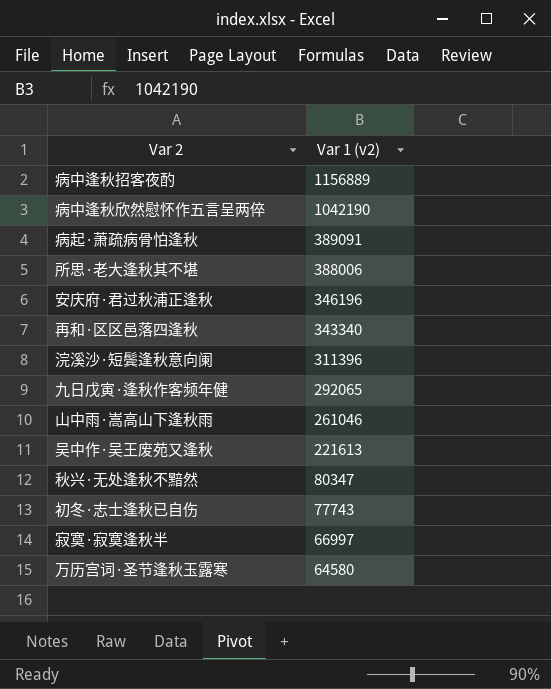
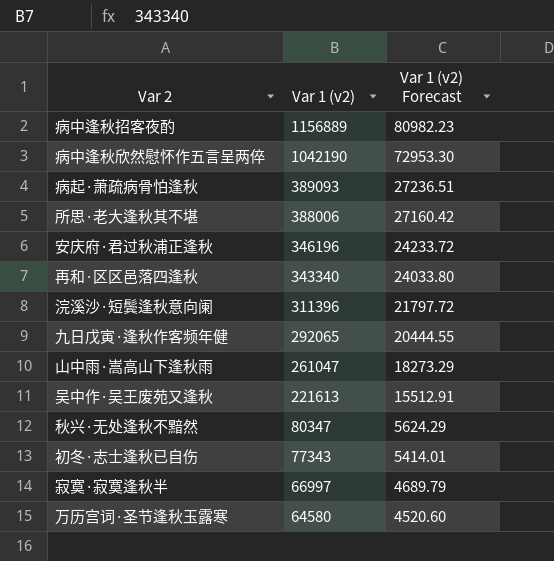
column Var 1 (v2) Forecast | formula: none -> [Var 1 (v2)] * 0.07
病起·萧疏病骨怕逢秋 | Var 1 (v2): 389091 -> 389093
山中雨·嵩高山下逢秋雨 | Var 1 (v2): 261046 -> 261047
初冬·志士逢秋已自伤 | Var 1 (v2): 77743 -> 77343

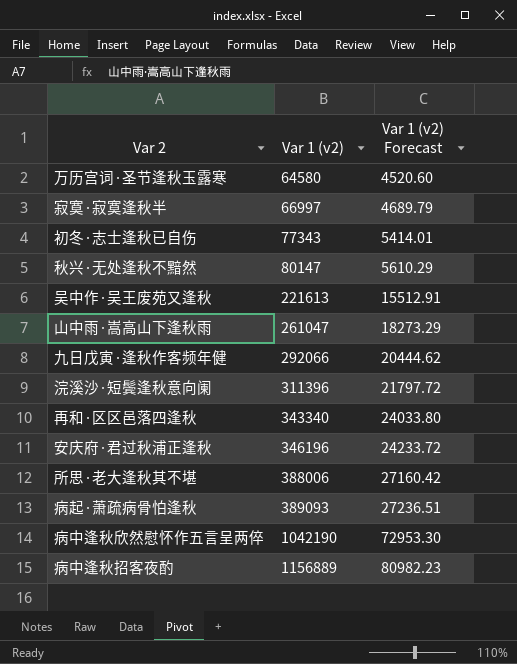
row order: Var 1 (v2) descending -> Var 1 (v2) ascending
秋兴·无处逢秋不黯然 | Var 1 (v2): 80347 -> 80147
秋兴·无处逢秋不黯然 | Var 1 (v2) Forecast: 5624.29 -> 5610.29
九日戊寅·逢秋作客频年健 | Var 1 (v2): 292065 -> 292066
九日戊寅·逢秋作客频年健 | Var 1 (v2) Forecast: 20444.55 -> 20444.62

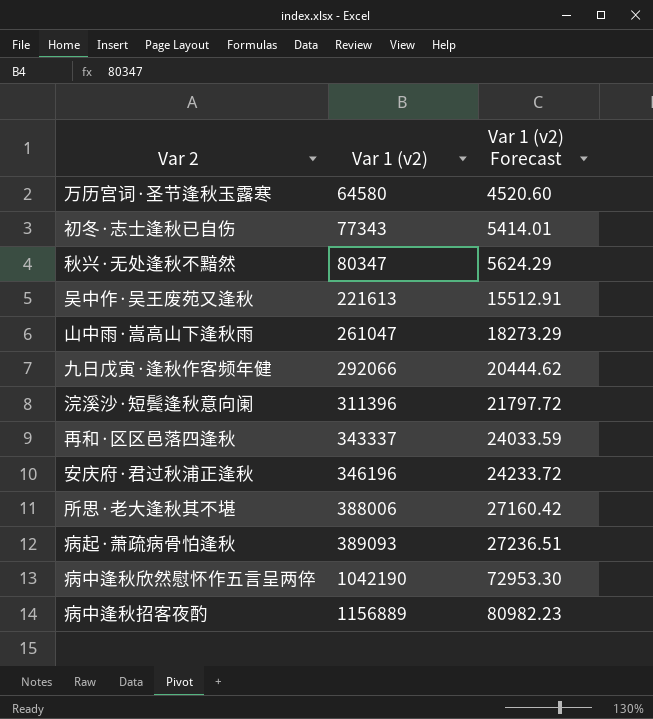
row 寂寞·寂寞逢秋半: 66997 | 4689.79 -> none
秋兴·无处逢秋不黯然 | Var 1 (v2): 80147 -> 80347
秋兴·无处逢秋不黯然 | Var 1 (v2) Forecast: 5610.29 -> 5624.29
再和·区区邑落四逢秋 | Var 1 (v2): 343340 -> 343337
再和·区区邑落四逢秋 | Var 1 (v2) Forecast: 24033.80 -> 24033.59

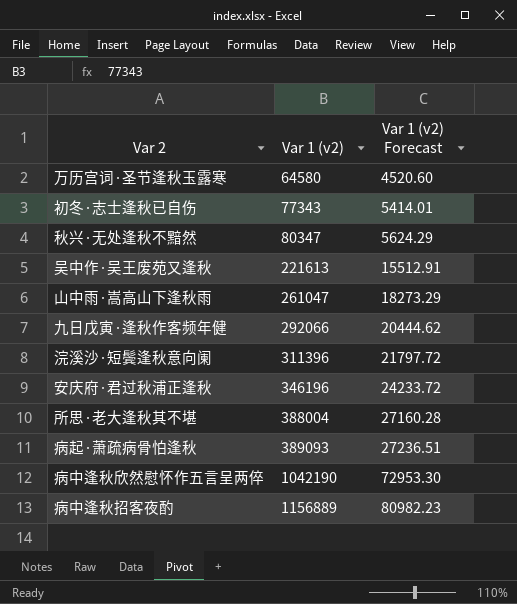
row 再和·区区邑落四逢秋: 343337 | 24033.59 -> none
所思·老大逢秋其不堪 | Var 1 (v2): 388006 -> 388004
所思·老大逢秋其不堪 | Var 1 (v2) Forecast: 27160.42 -> 27160.28

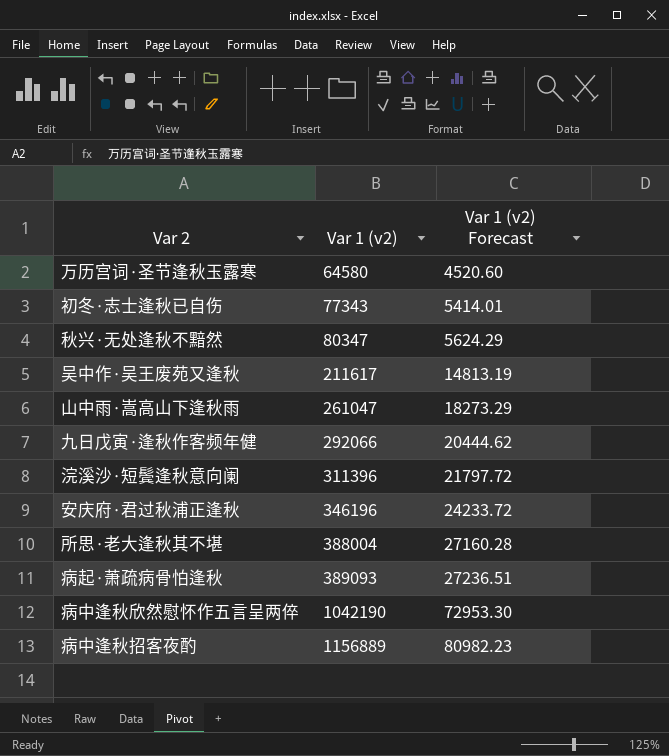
吴中作·吴王废苑又逢秋 | Var 1 (v2): 221613 -> 211617
吴中作·吴王废苑又逢秋 | Var 1 (v2) Forecast: 15512.91 -> 14813.19

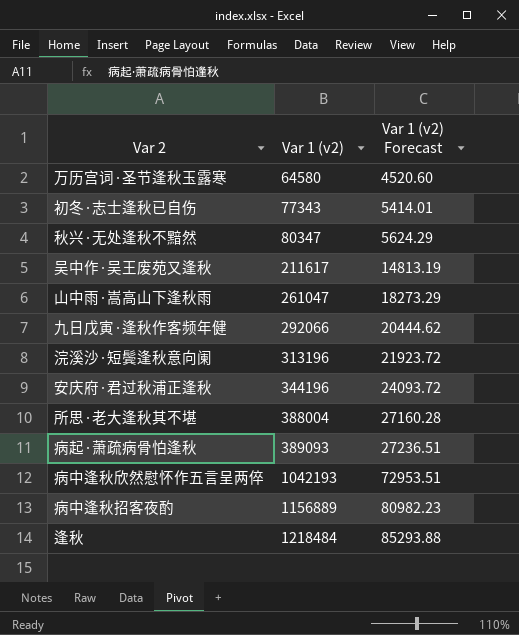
浣溪沙·短鬓逢秋意向阑 | Var 1 (v2): 311396 -> 313196
浣溪沙·短鬓逢秋意向阑 | Var 1 (v2) Forecast: 21797.72 -> 21923.72
安庆府·君过秋浦正逢秋 | Var 1 (v2): 346196 -> 344196
安庆府·君过秋浦正逢秋 | Var 1 (v2) Forecast: 24233.72 -> 24093.72
病中逢秋欣然慰怀作五言呈两倅 | Var 1 (v2): 1042190 -> 1042193
病中逢秋欣然慰怀作五言呈两倅 | Var 1 (v2) Forecast: 72953.30 -> 72953.51
row 逢秋: none -> 1218484 | 85293.88

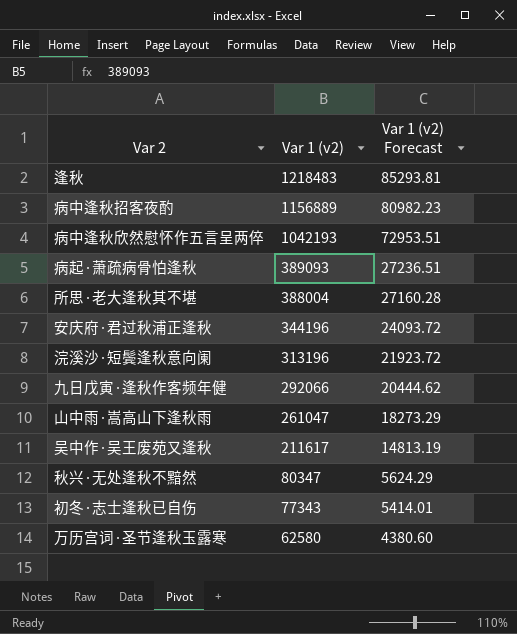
row order: Var 1 (v2) ascending -> Var 1 (v2) descending
逢秋 | Var 1 (v2): 1218484 -> 1218483
逢秋 | Var 1 (v2) Forecast: 85293.88 -> 85293.81
万历宫词·圣节逢秋玉露寒 | Var 1 (v2): 64580 -> 62580
万历宫词·圣节逢秋玉露寒 | Var 1 (v2) Forecast: 4520.60 -> 4380.60

